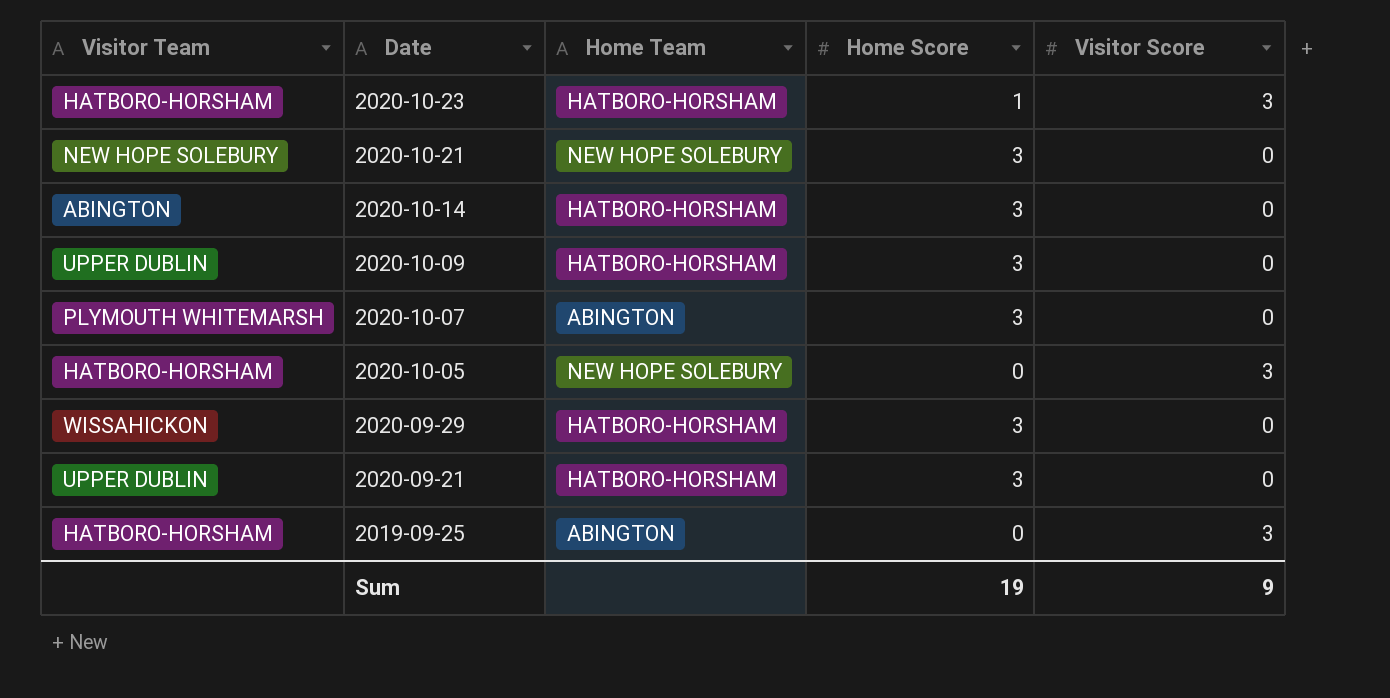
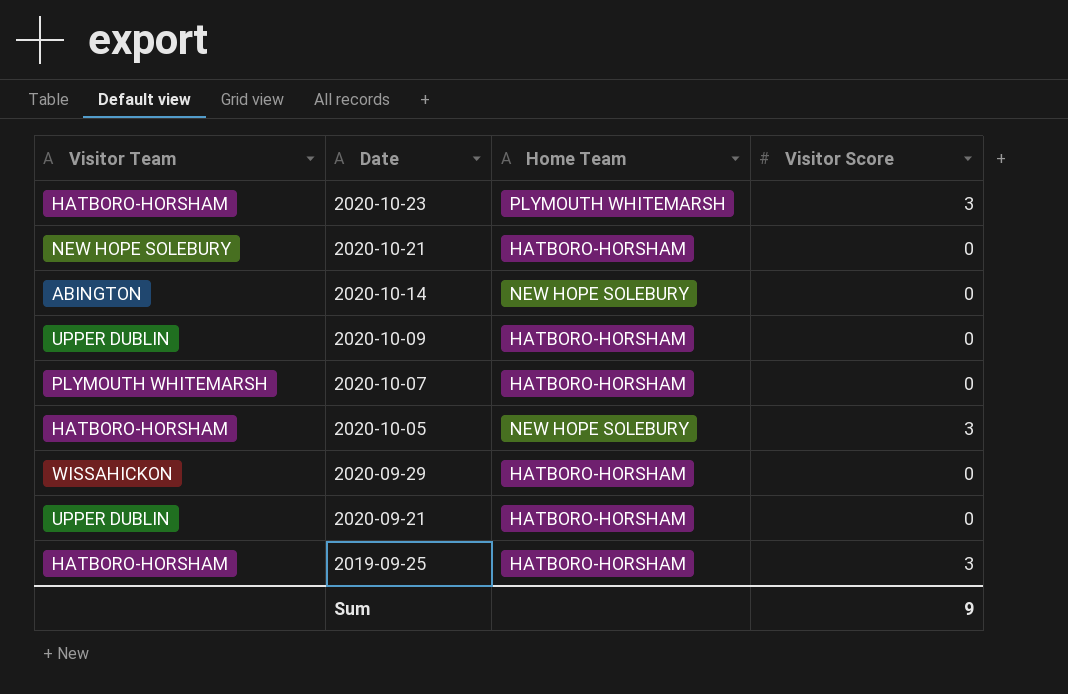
column Home Score | position: 4 -> none
2020-10-23 | Home Team: HATBORO-HORSHAM -> PLYMOUTH WHITEMARSH
2020-10-21 | Home Team: NEW HOPE SOLEBURY -> HATBORO-HORSHAM
2020-10-14 | Home Team: HATBORO-HORSHAM -> NEW HOPE SOLEBURY
2020-10-07 | Home Team: ABINGTON -> HATBORO-HORSHAM
2019-09-25 | Home Team: ABINGTON -> HATBORO-HORSHAM

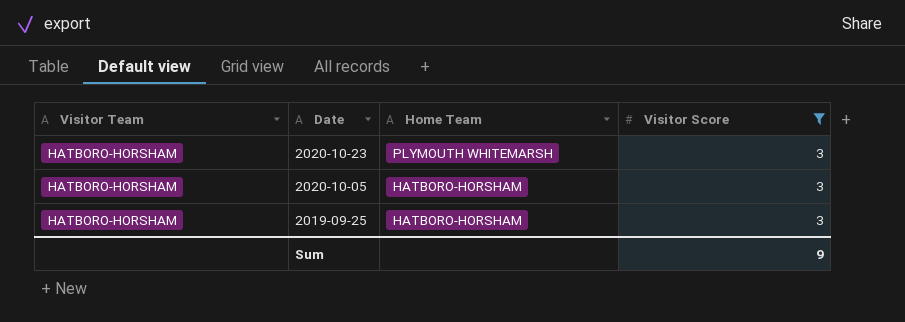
filter: none -> Visitor Score = 3
2020-10-05 | Home Team: NEW HOPE SOLEBURY -> HATBORO-HORSHAM

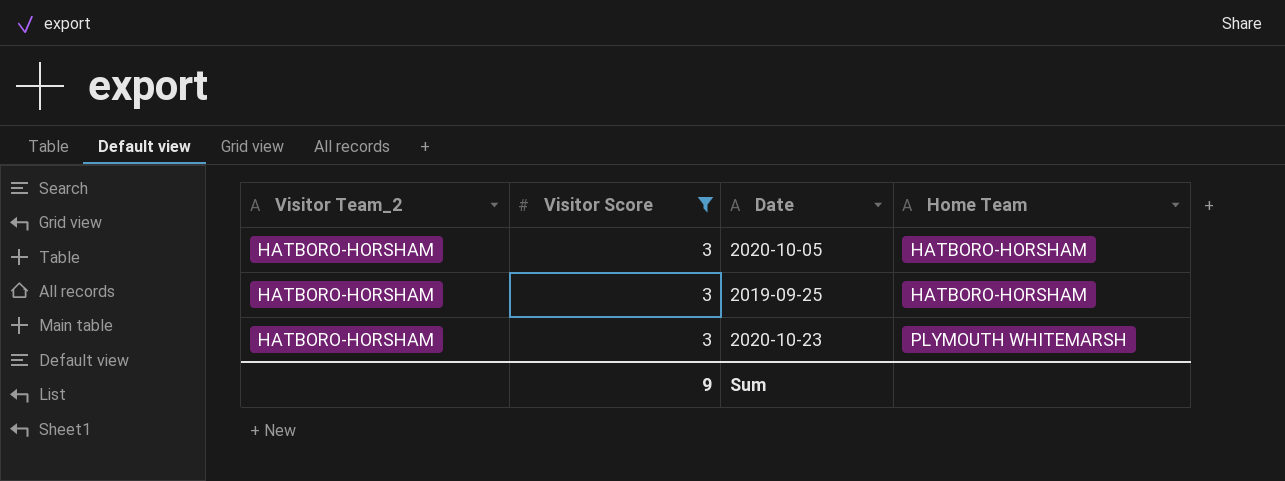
row order: Date descending -> Home Team ascending
column name: Visitor Team -> Visitor Team_2
column Visitor Score | position: 4 -> 2

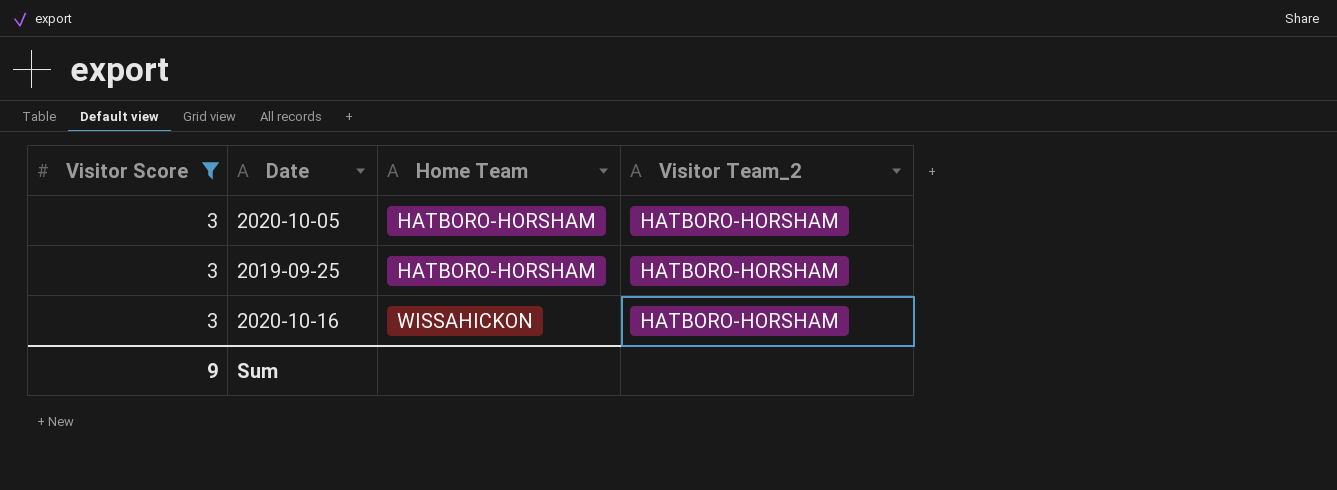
column Visitor Team_2 | position: 1 -> 4
row 2020-10-23: HATBORO-HORSHAM | 3 | PLYMOUTH WHITEMARSH -> none
row 2020-10-16: none -> 3 | WISSAHICKON | HATBORO-HORSHAM

